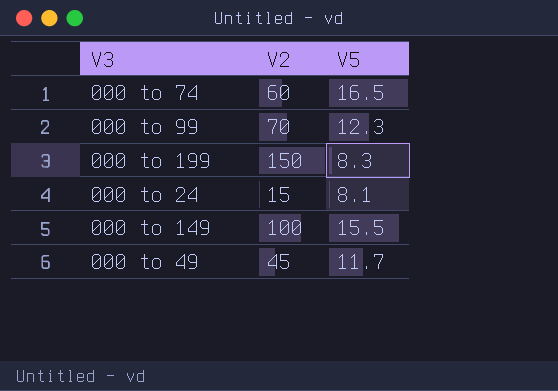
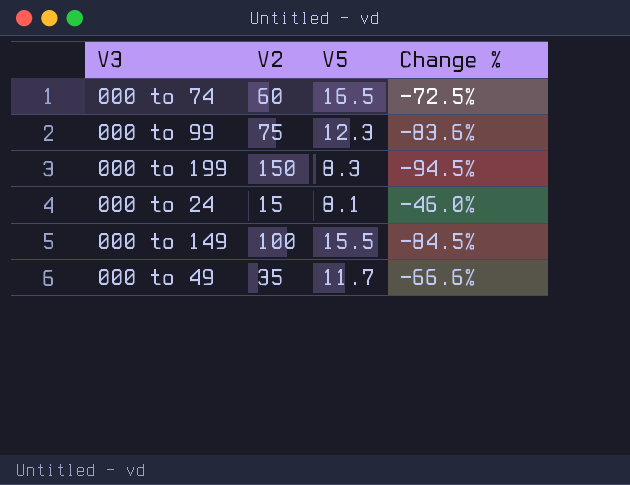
column Change % | formula: none -> ([V5] - [V2]) / [V2]
000 to 99 | V2: 70 -> 75
000 to 49 | V2: 45 -> 35

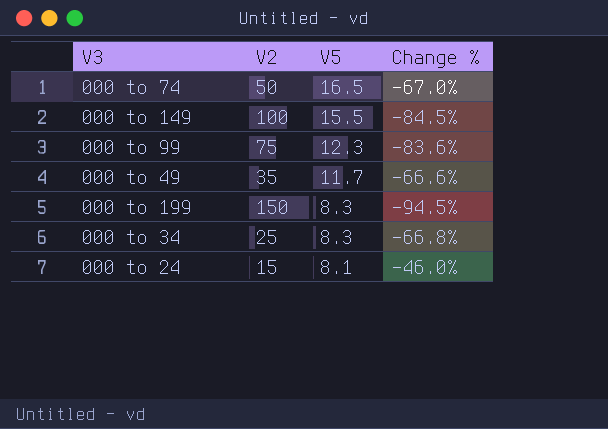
row order: none -> V5 descending
000 to 74 | V2: 60 -> 50
000 to 74 | Change %: -72.5% -> -67.0%
row 000 to 34: none -> 25 | 8.3 | -66.8%

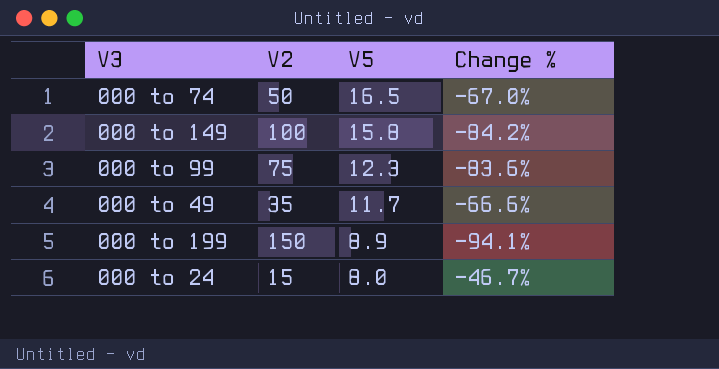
row 000 to 34: 25 | 8.3 | -66.8% -> none
000 to 149 | V5: 15.5 -> 15.8
000 to 149 | Change %: -84.5% -> -84.2%
000 to 199 | V5: 8.3 -> 8.9
000 to 199 | Change %: -94.5% -> -94.1%
000 to 24 | V5: 8.1 -> 8.0
000 to 24 | Change %: -46.0% -> -46.7%

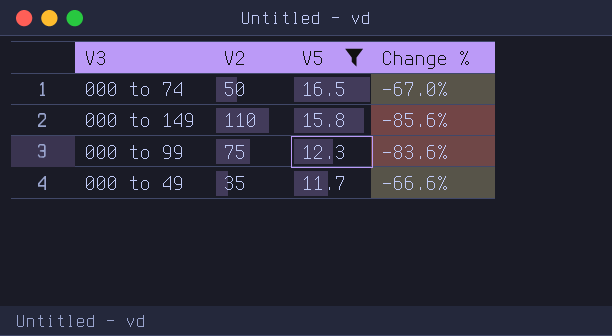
filter: none -> V5 >= 11.7
000 to 149 | V2: 100 -> 110
000 to 149 | Change %: -84.2% -> -85.6%

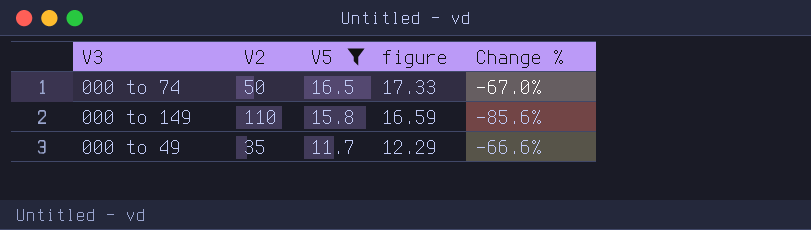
column figure | formula: none -> [V5] * 1.05
row 000 to 99: 75 | 12.3 | -83.6% -> none

